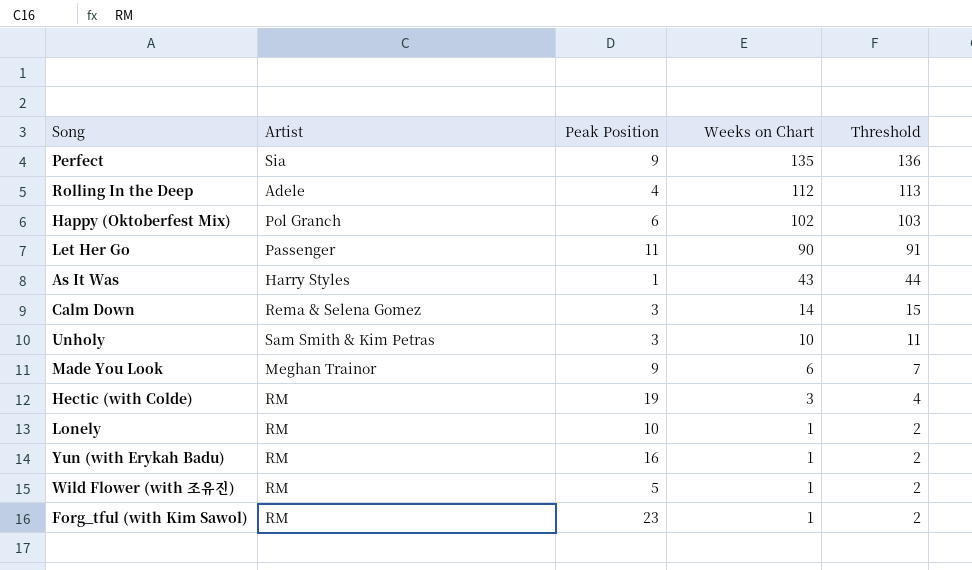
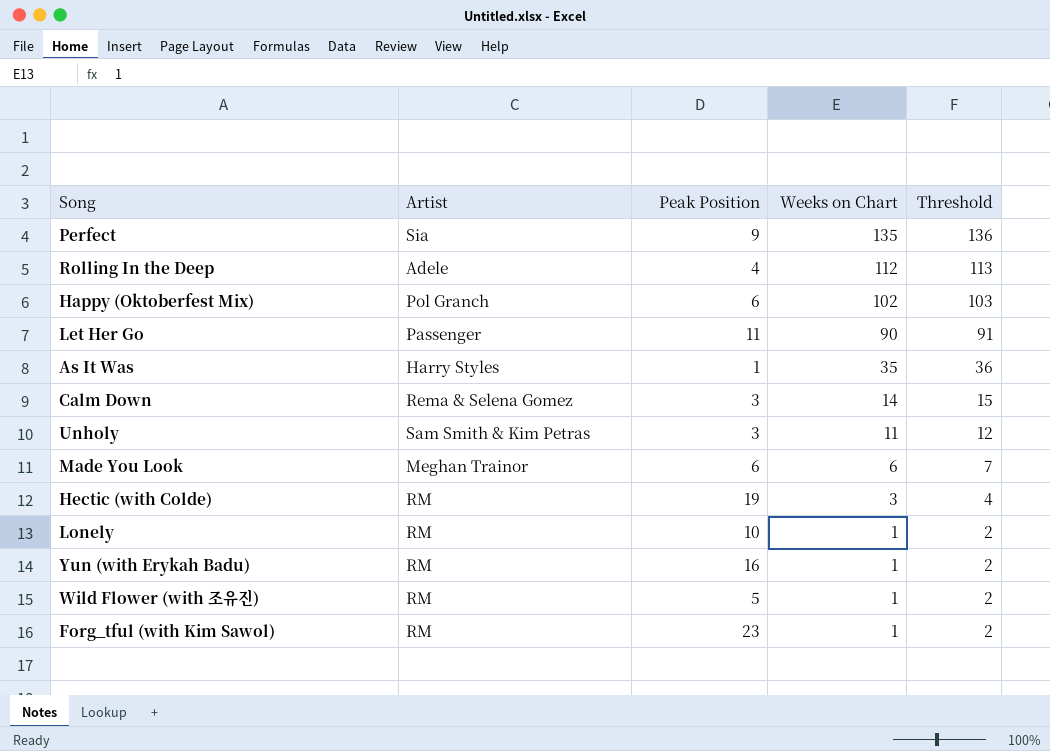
As It Was | Weeks on Chart: 43 -> 35
As It Was | Threshold: 44 -> 36
Unholy | Weeks on Chart: 10 -> 11
Unholy | Threshold: 11 -> 12
Made You Look | Peak Position: 9 -> 6

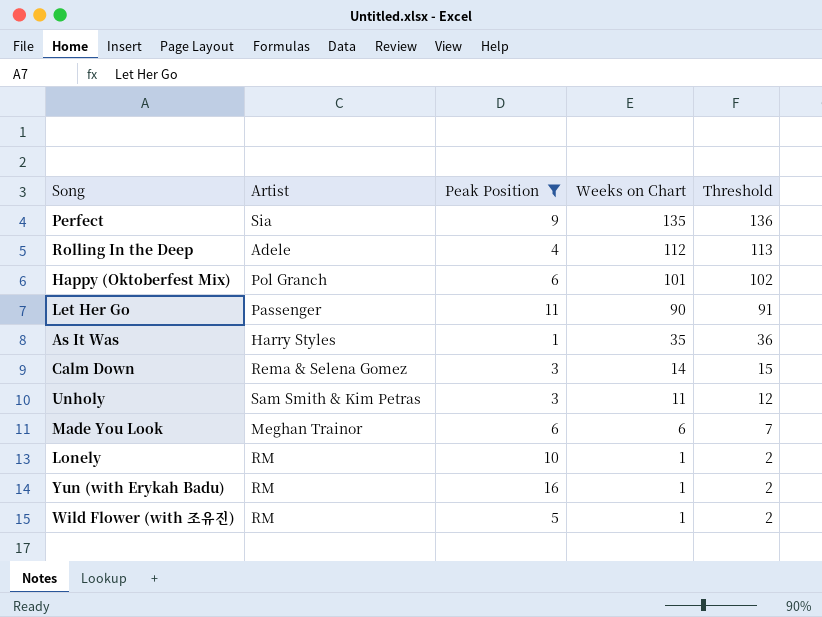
filter: none -> Peak Position <= 16
Happy (Oktoberfest Mix) | Weeks on Chart: 102 -> 101
Happy (Oktoberfest Mix) | Threshold: 103 -> 102

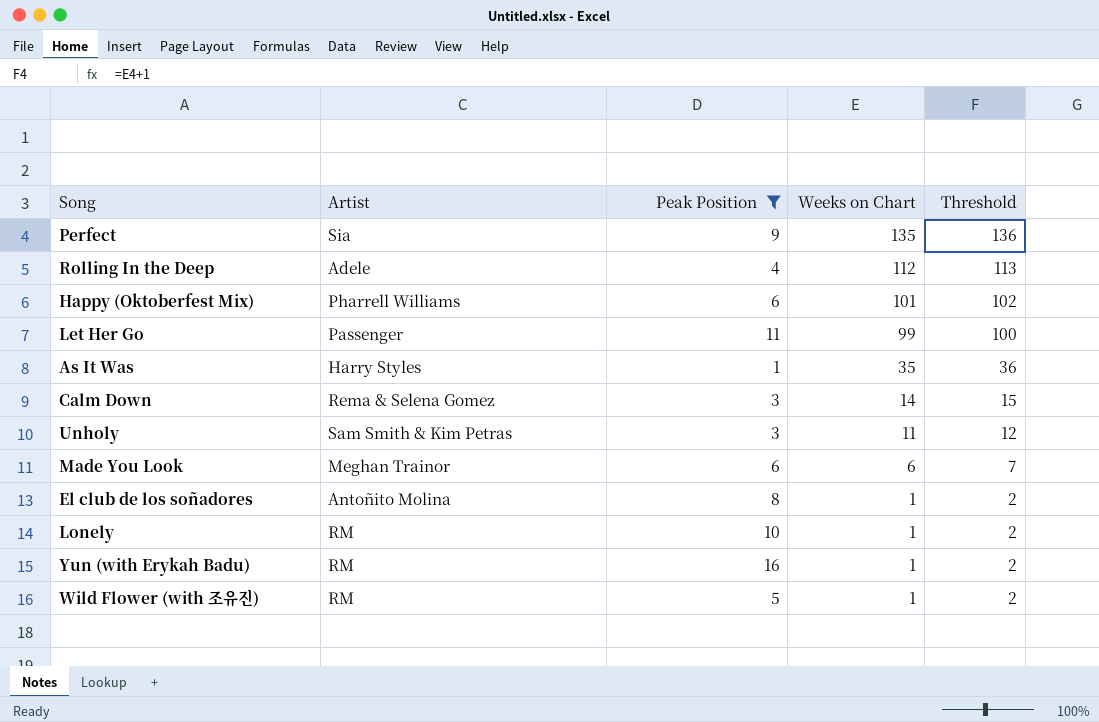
Happy (Oktoberfest Mix) | Artist: Pol Granch -> Pharrell Williams
Let Her Go | Weeks on Chart: 90 -> 99
Let Her Go | Threshold: 91 -> 100
row El club de los soñadores: none -> Antoñito Molina | 8 | 1 | 2

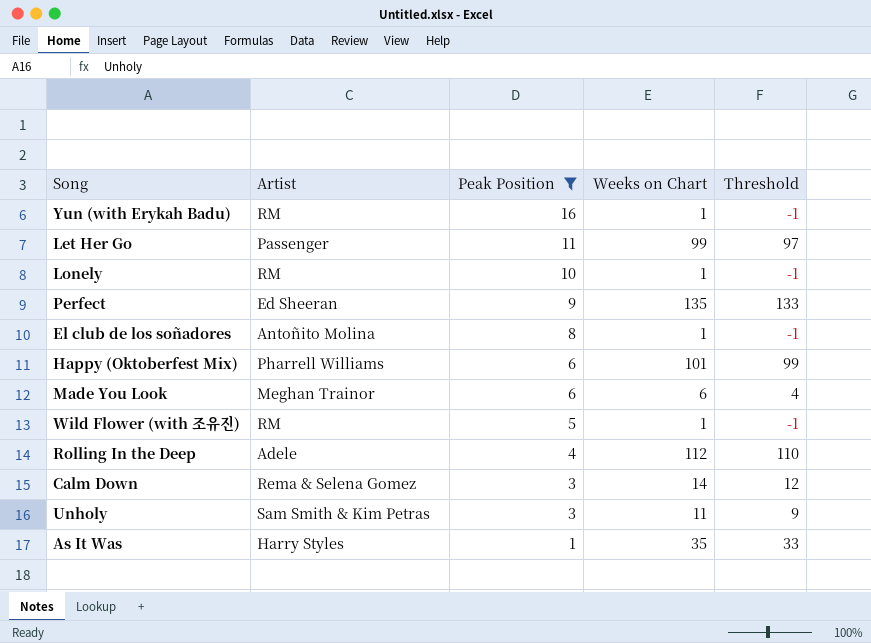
row order: Weeks on Chart descending -> Peak Position descending
column Threshold | formula: [Weeks on Chart] + 1 -> [Weeks on Chart] - 2
Perfect | Artist: Sia -> Ed Sheeran

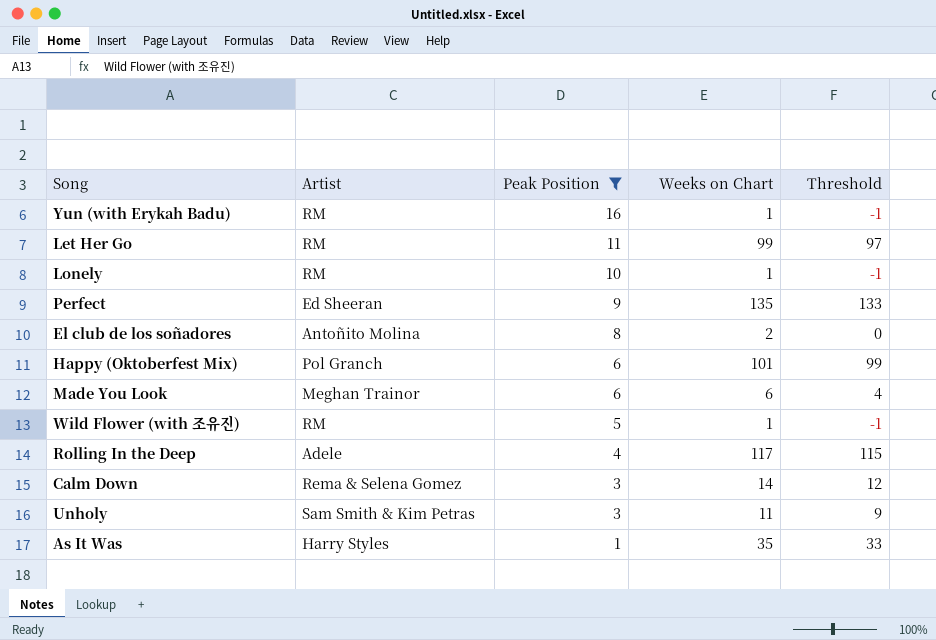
Let Her Go | Artist: Passenger -> RM
El club de los soñadores | Weeks on Chart: 1 -> 2
El club de los soñadores | Threshold: -1 -> 0
Happy (Oktoberfest Mix) | Artist: Pharrell Williams -> Pol Granch
Rolling In the Deep | Weeks on Chart: 112 -> 117
Rolling In the Deep | Threshold: 110 -> 115

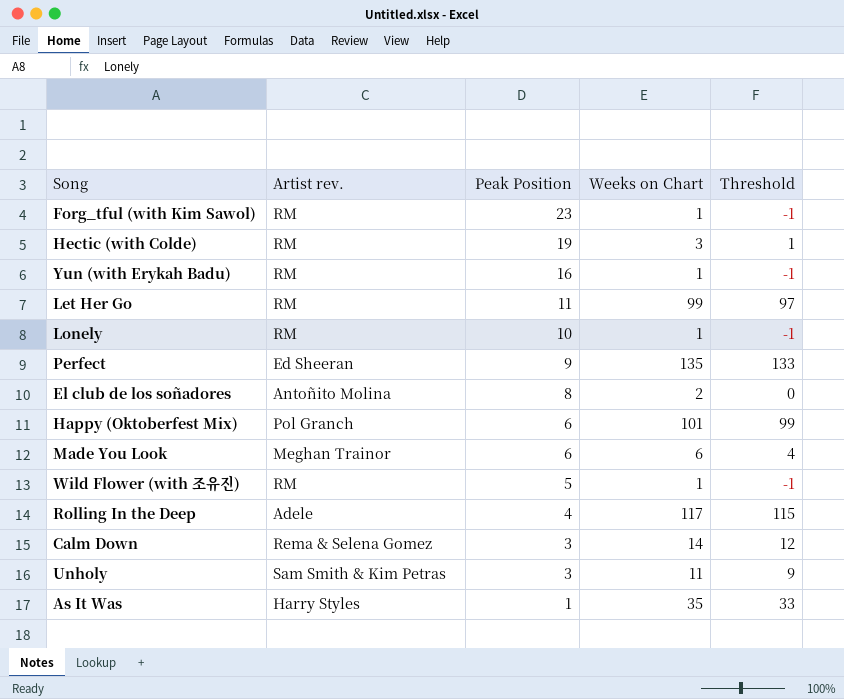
filter: Peak Position <= 16 -> none
column name: Artist -> Artist rev.

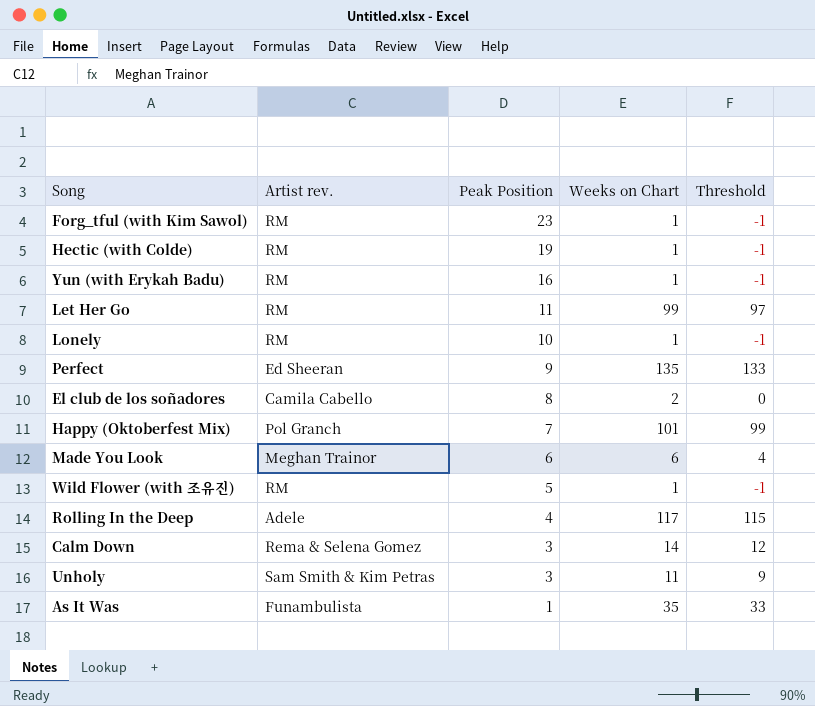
Hectic (with Colde) | Weeks on Chart: 3 -> 1
Hectic (with Colde) | Threshold: 1 -> -1
El club de los soñadores | Artist rev.: Antoñito Molina -> Camila Cabello
Happy (Oktoberfest Mix) | Peak Position: 6 -> 7
As It Was | Artist rev.: Harry Styles -> Funambulista

